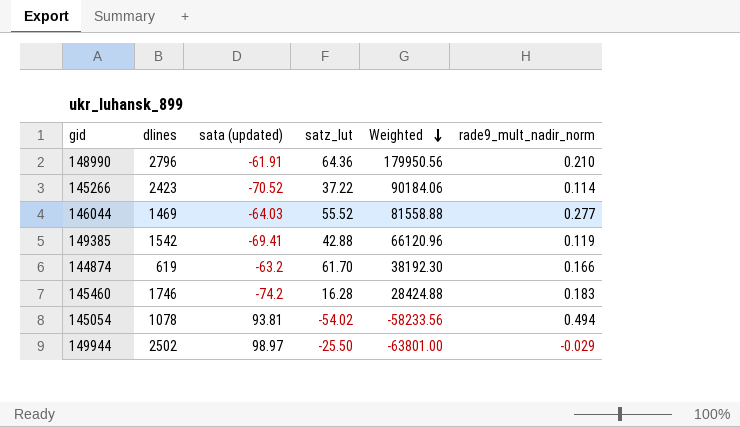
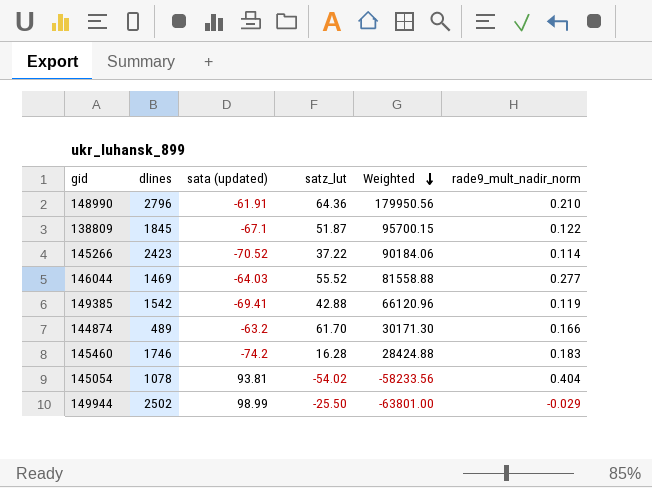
row 138809: none -> 1845 | -67.1 | 51.87 | 95700.15 | 0.122
144874 | dlines: 619 -> 489
144874 | Weighted: 38192.30 -> 30171.30
145054 | rade9_mult_nadir_norm: 0.494 -> 0.404
149944 | sata (updated): 98.97 -> 98.99

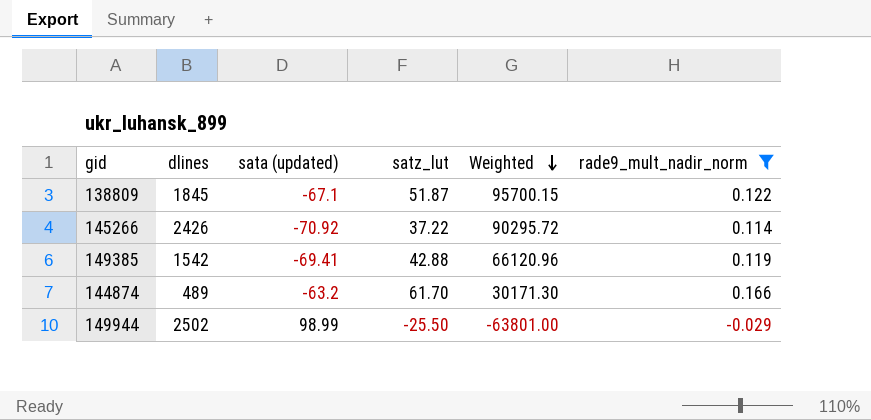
filter: none -> rade9_mult_nadir_norm <= 0.166
145266 | dlines: 2423 -> 2426
145266 | sata (updated): -70.52 -> -70.92
145266 | Weighted: 90184.06 -> 90295.72

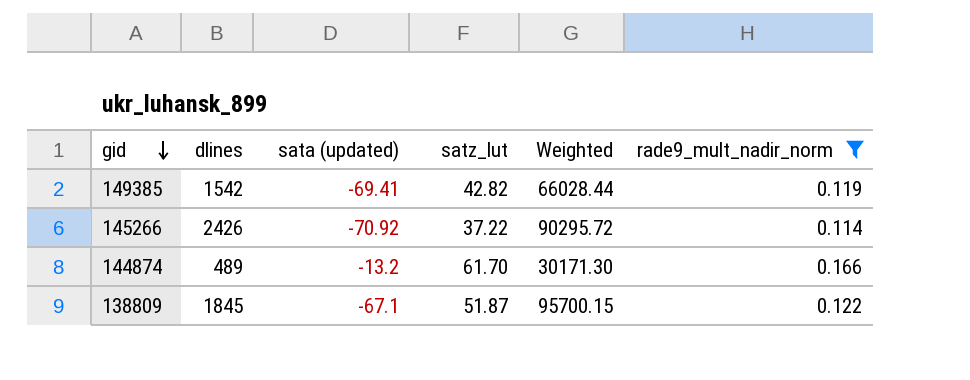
row order: Weighted descending -> gid descending
row 149944: 2502 | 98.99 | -25.50 | -63801.00 | -0.029 -> none
149385 | satz_lut: 42.88 -> 42.82
149385 | Weighted: 66120.96 -> 66028.44
144874 | sata (updated): -63.2 -> -13.2

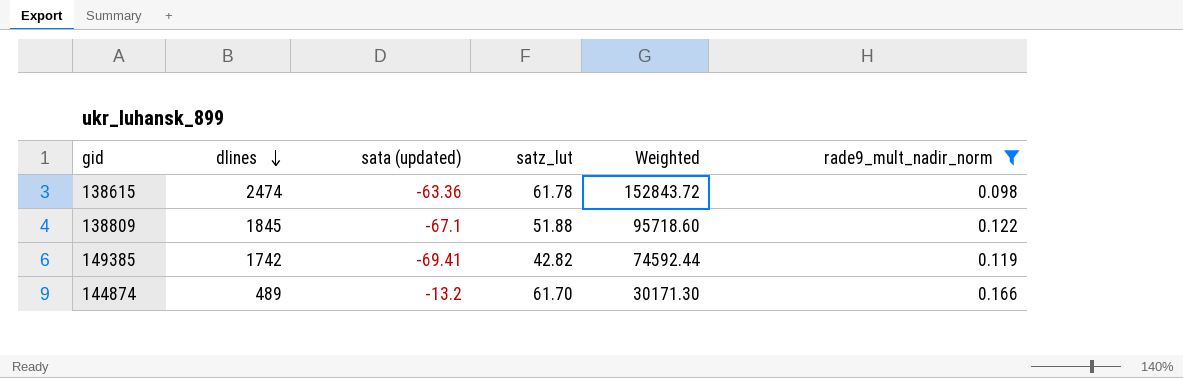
row order: gid descending -> dlines descending
row 145266: 2426 | -70.92 | 37.22 | 90295.72 | 0.114 -> none
row 138615: none -> 2474 | -63.36 | 61.78 | 152843.72 | 0.098
138809 | satz_lut: 51.87 -> 51.88
138809 | Weighted: 95700.15 -> 95718.60
149385 | dlines: 1542 -> 1742
149385 | Weighted: 66028.44 -> 74592.44

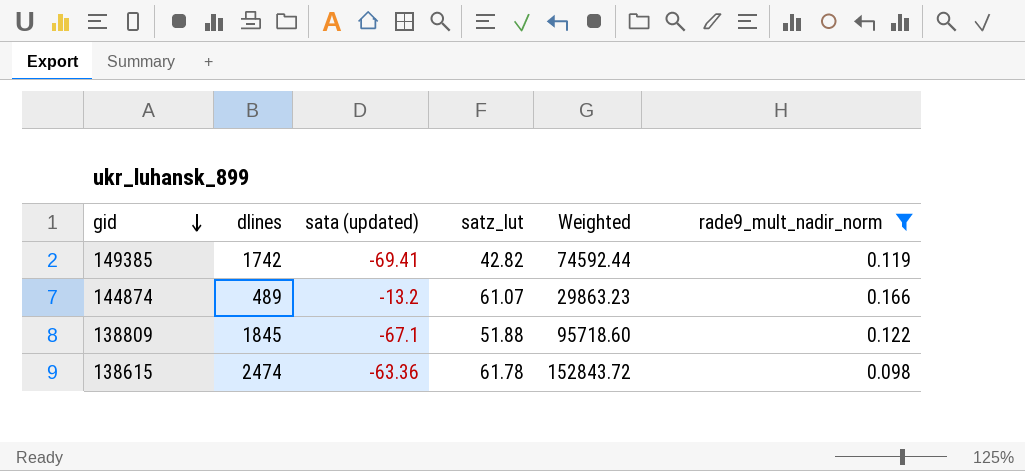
row order: dlines descending -> gid descending
144874 | satz_lut: 61.70 -> 61.07
144874 | Weighted: 30171.30 -> 29863.23

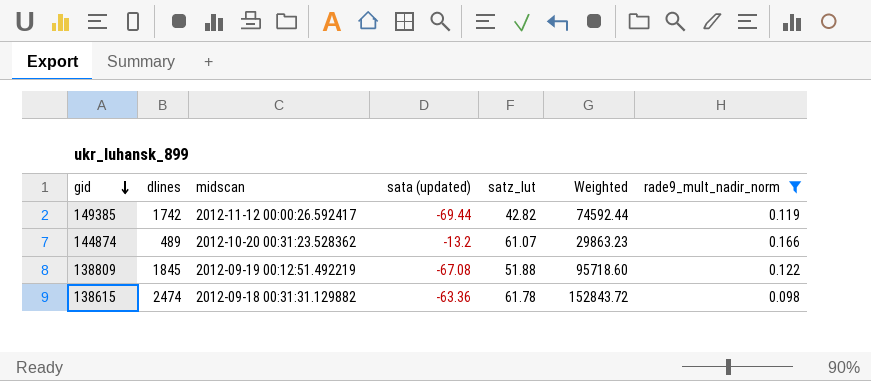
column midscan | position: none -> 3
149385 | sata (updated): -69.41 -> -69.44
138809 | sata (updated): -67.1 -> -67.08

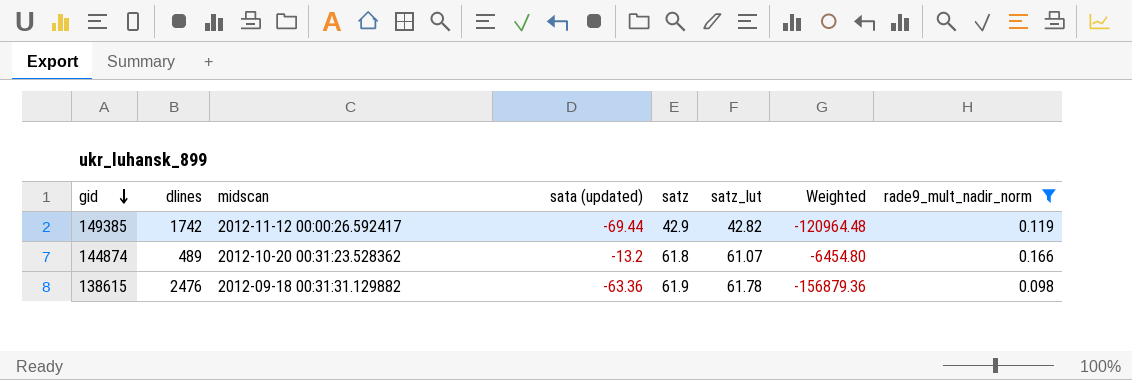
column satz | position: none -> 5
column Weighted | formula: [dlines] * [satz_lut] -> [dlines] * [sata (updated)]
row 138809: 1845 | 2012-09-19 00:12:51.492219 | -67.08 | 51.88 | 95718.60 | 0.122 -> none
138615 | dlines: 2474 -> 2476

